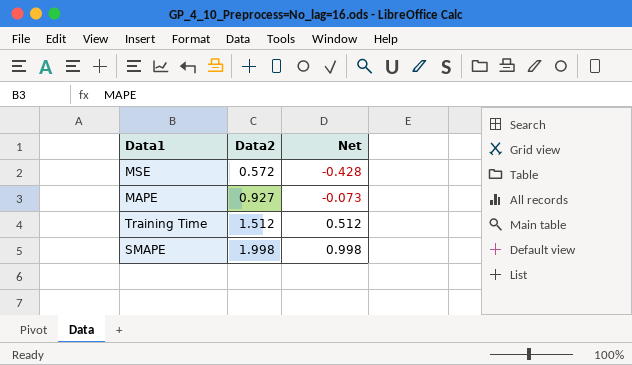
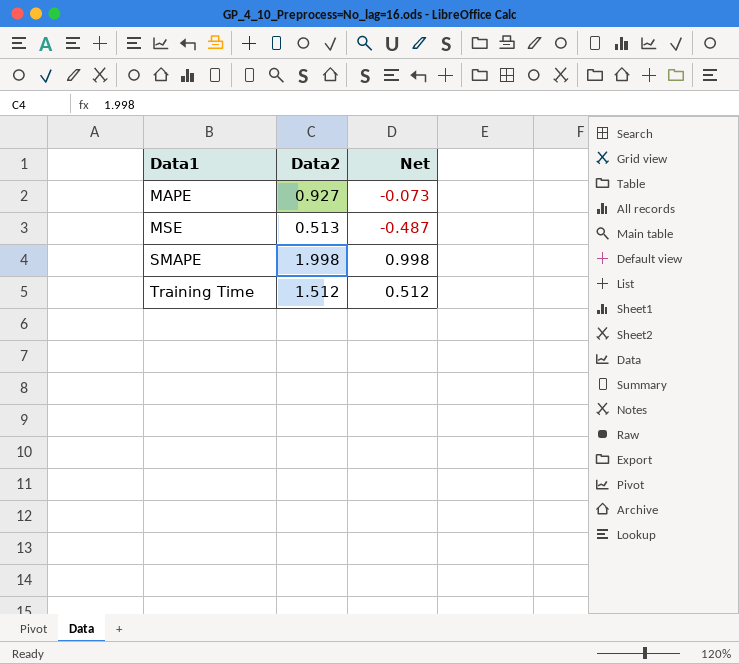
row order: Data2 ascending -> Data1 ascending
MSE | Data2: 0.572 -> 0.513
MSE | Net: -0.428 -> -0.487

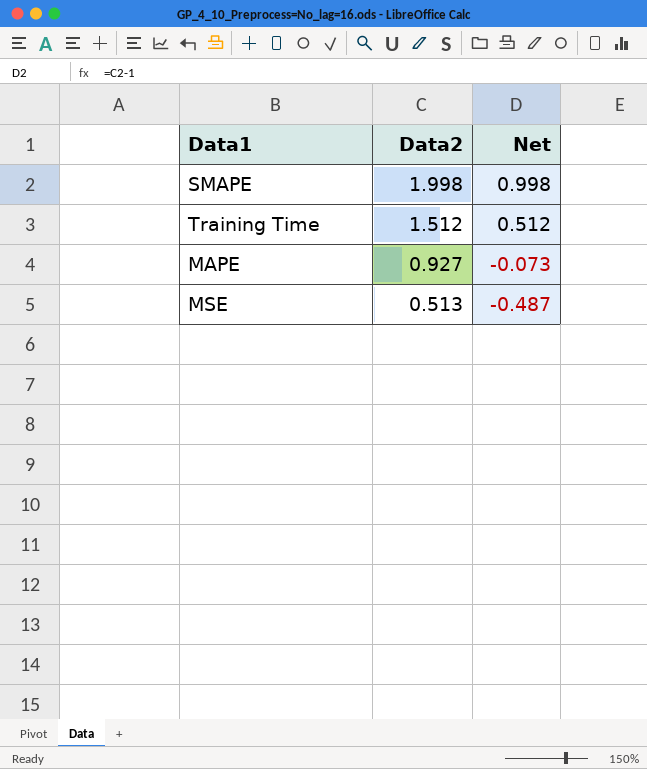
row order: Data1 ascending -> Data2 descending

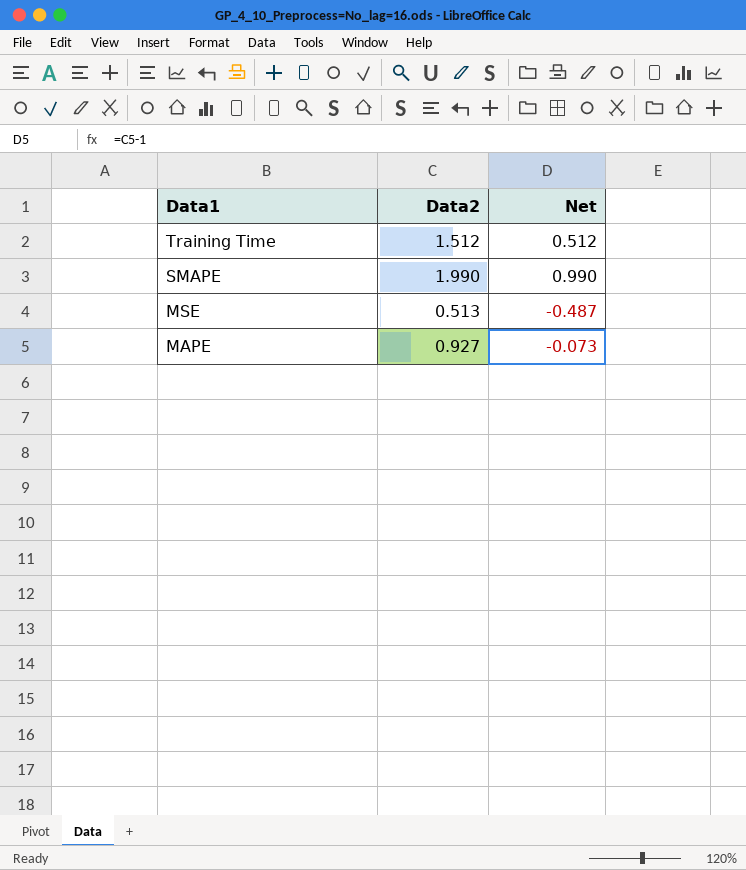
row order: Data2 descending -> Data1 descending
SMAPE | Data2: 1.998 -> 1.990
SMAPE | Net: 0.998 -> 0.990

